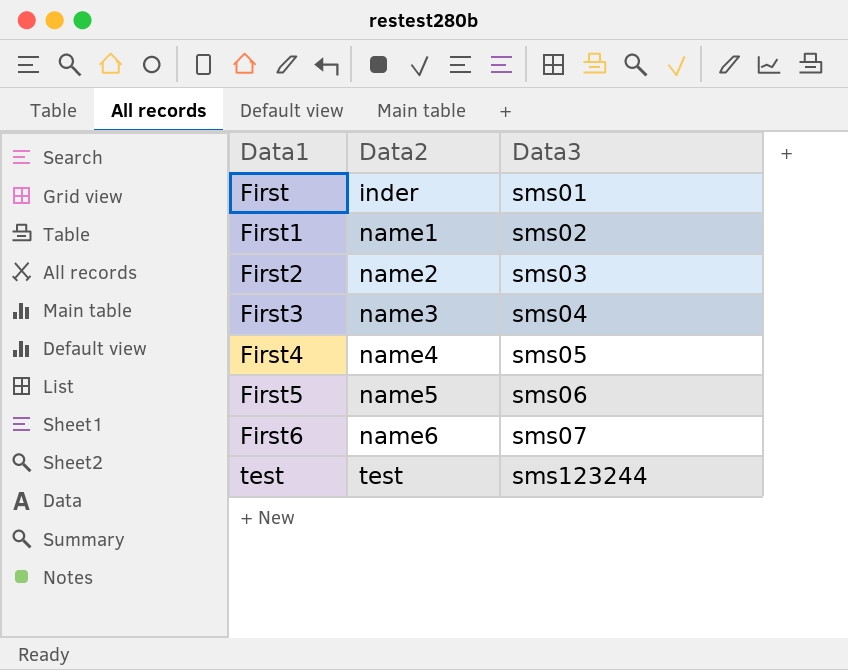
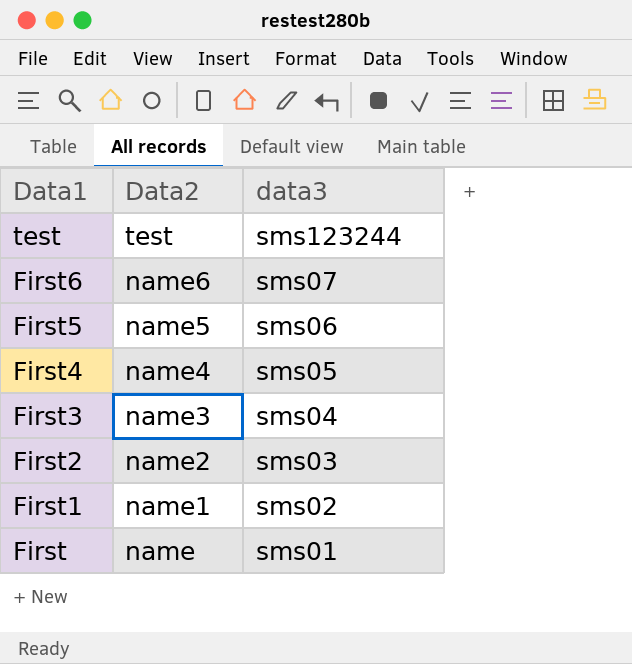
row order: Data1 ascending -> Data1 descending
column name: Data3 -> data3
First | Data2: inder -> name

